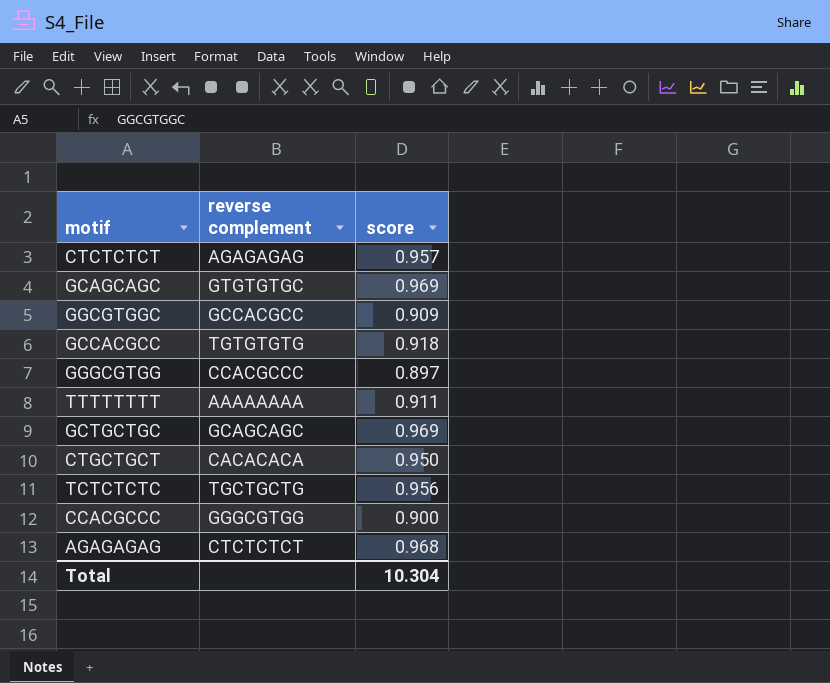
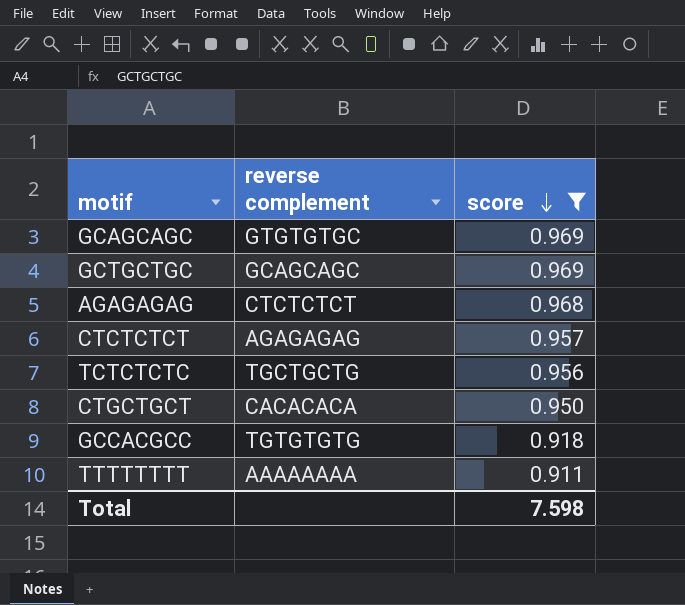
filter: none -> score >= 0.911
row order: none -> score descending
Total | score: 10.304 -> 7.598

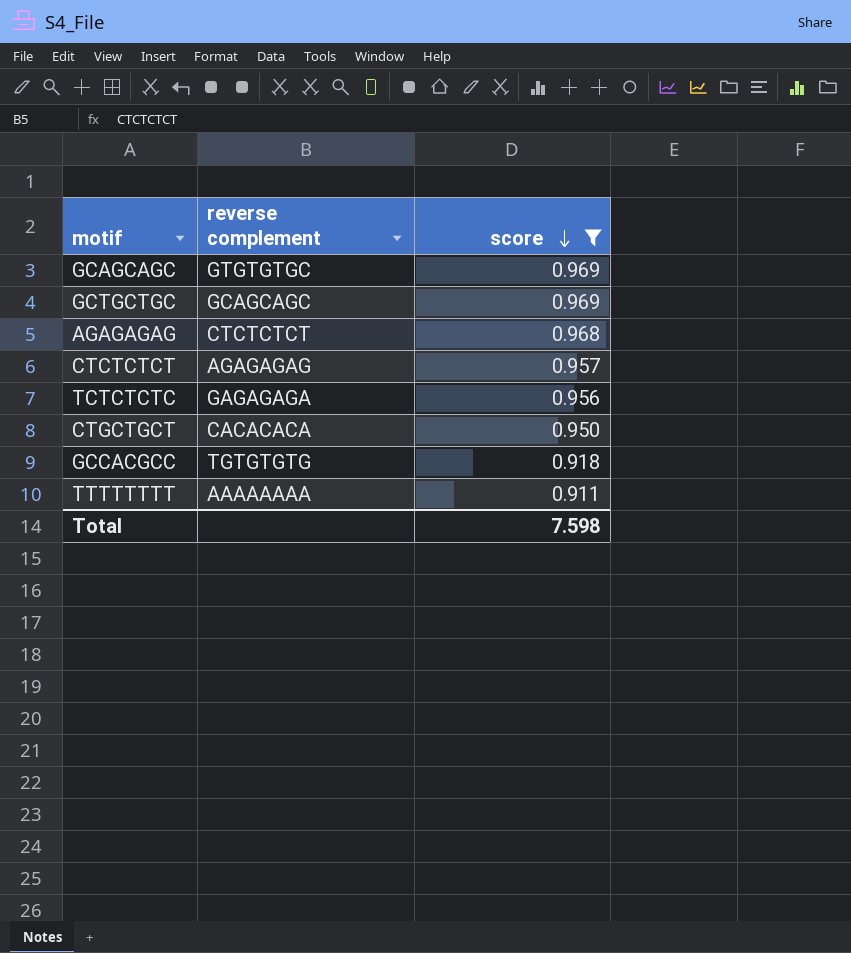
TCTCTCTC | reverse complement: TGCTGCTG -> GAGAGAGA

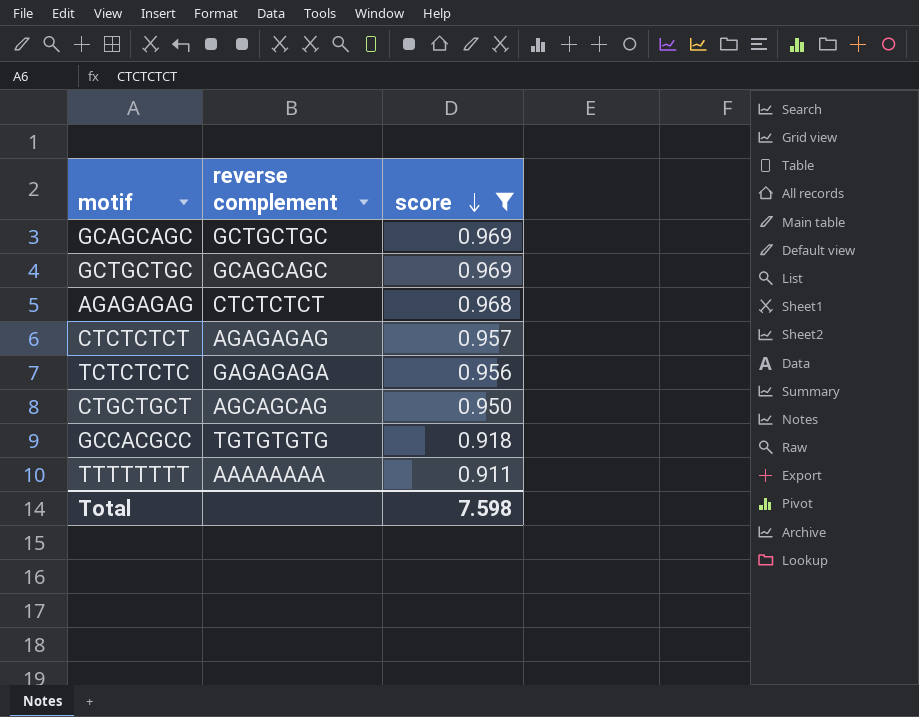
GCAGCAGC | reverse complement: GTGTGTGC -> GCTGCTGC
CTGCTGCT | reverse complement: CACACACA -> AGCAGCAG

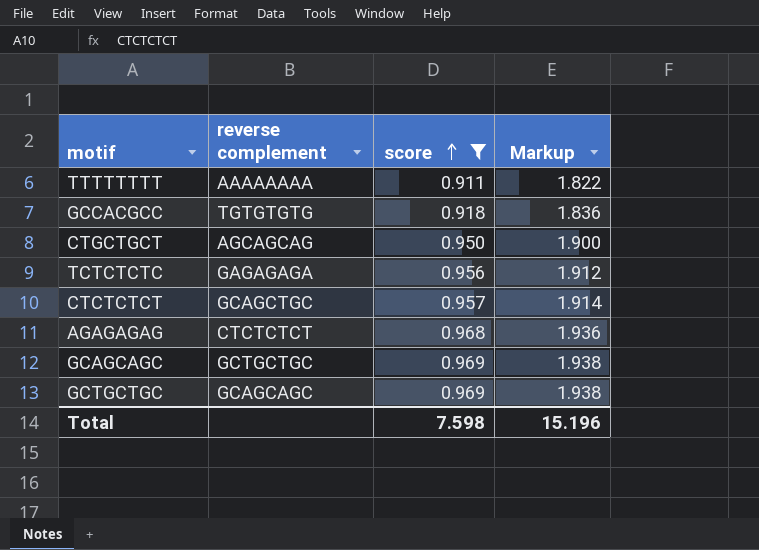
row order: score descending -> score ascending
column Markup | formula: none -> [score] * 2
CTCTCTCT | reverse complement: AGAGAGAG -> GCAGCTGC

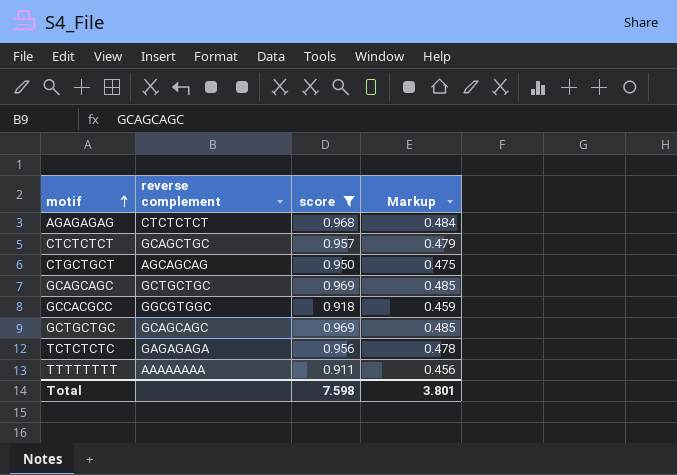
row order: score ascending -> motif ascending
column Markup | formula: [score] * 2 -> [score] * 0.5
GCCACGCC | reverse complement: TGTGTGTG -> GGCGTGGC
Total | Markup: 15.196 -> 3.801

